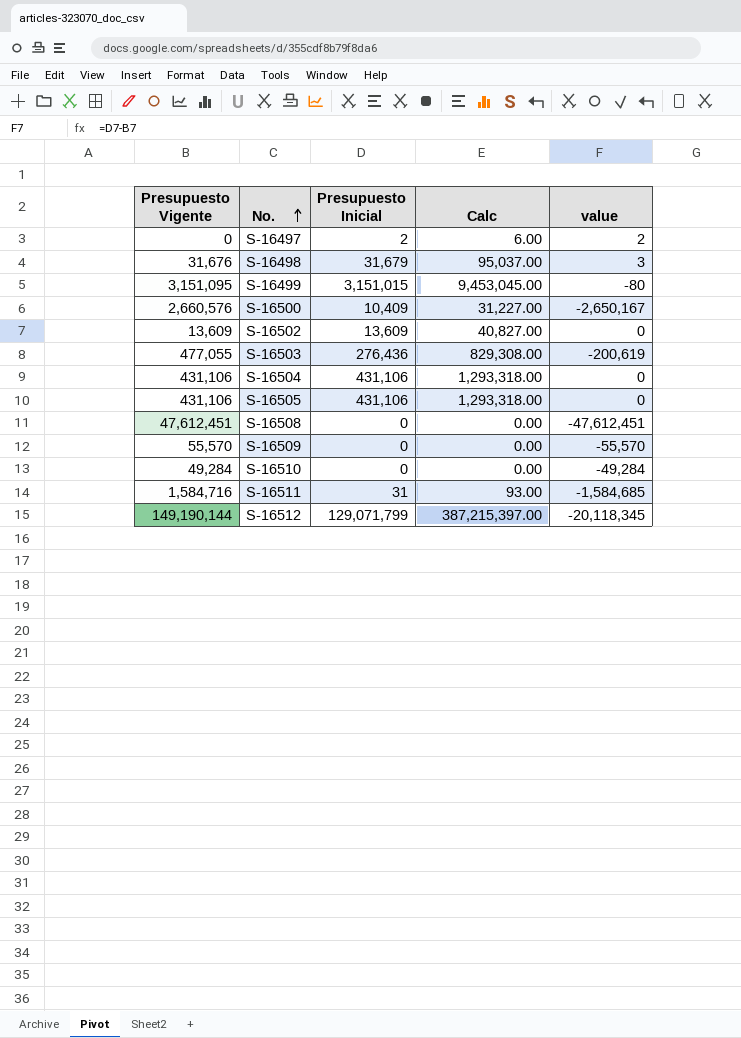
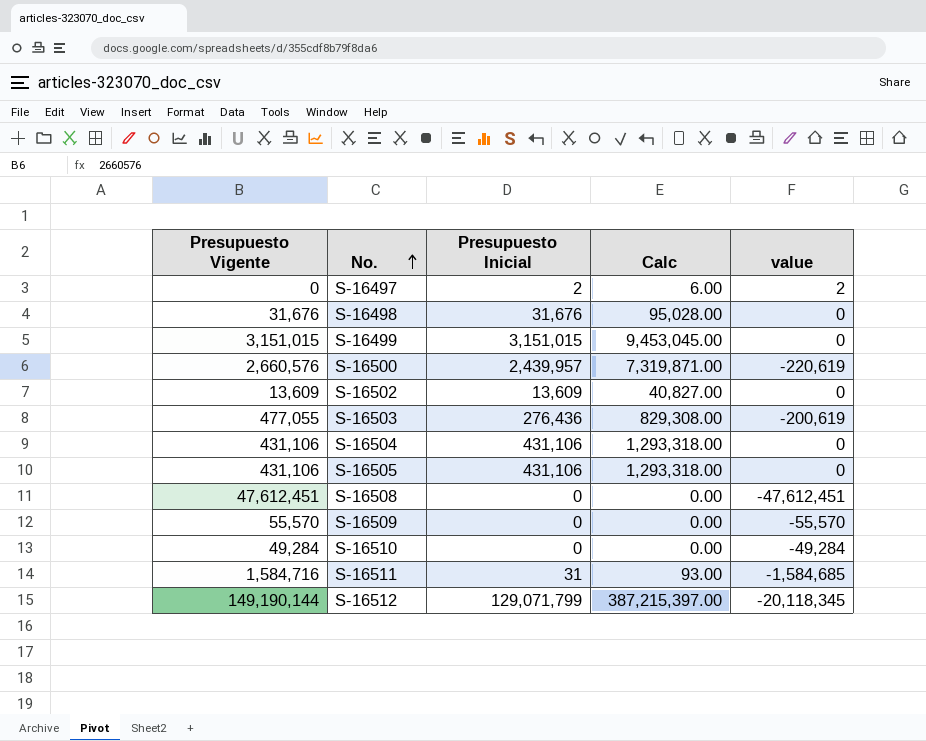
S-16498 | Presupuesto Inicial: 31,679 -> 31,676
S-16498 | Calc: 95,037.00 -> 95,028.00
S-16498 | value: 3 -> 0
S-16499 | Presupuesto Vigente: 3,151,095 -> 3,151,015
S-16499 | value: -80 -> 0
S-16500 | Presupuesto Inicial: 10,409 -> 2,439,957
S-16500 | Calc: 31,227.00 -> 7,319,871.00
S-16500 | value: -2,650,167 -> -220,619

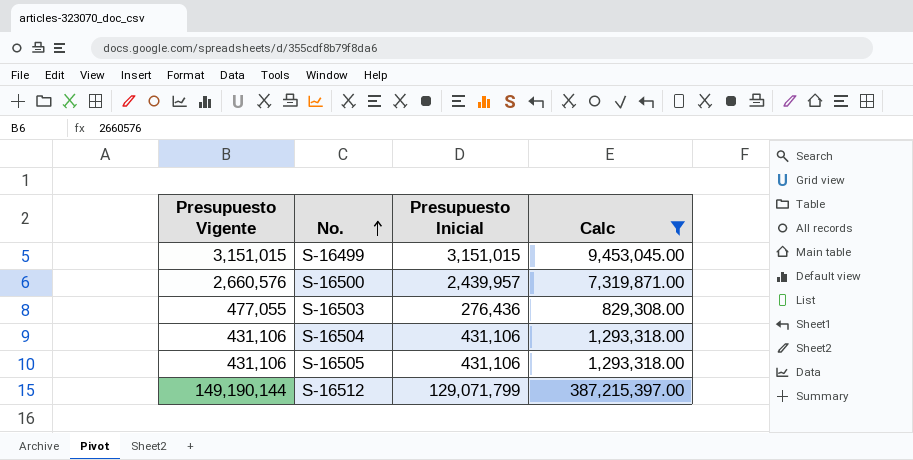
filter: none -> Calc >= 829,308.00
column value | formula: [Presupuesto Inicial] - [Presupuesto Vigente] -> none

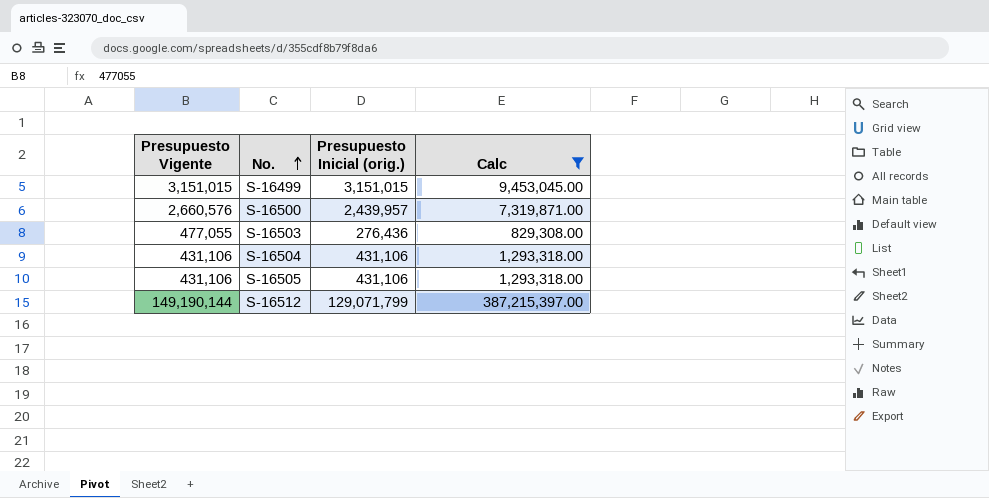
column name: Presupuesto Inicial -> Presupuesto Inicial (orig.)

